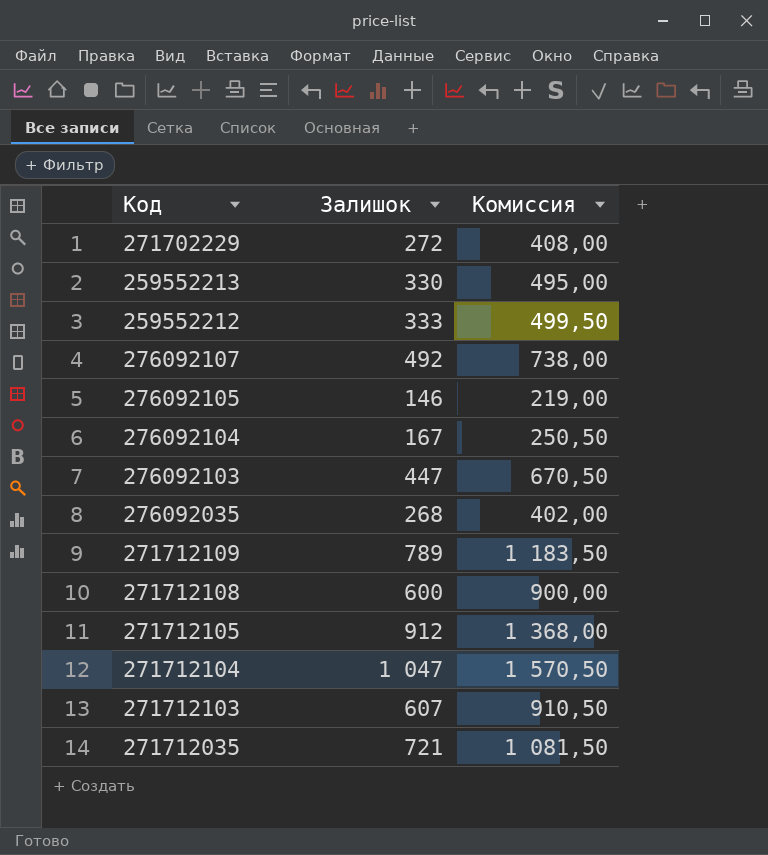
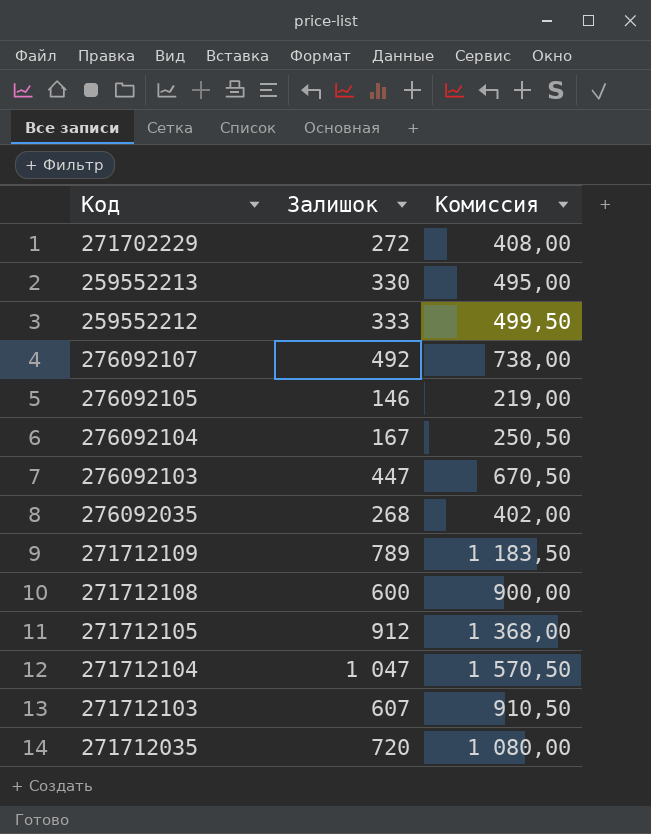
271712035 | Залишок: 721 -> 720
271712035 | Комиссия: 1 081,50 -> 1 080,00

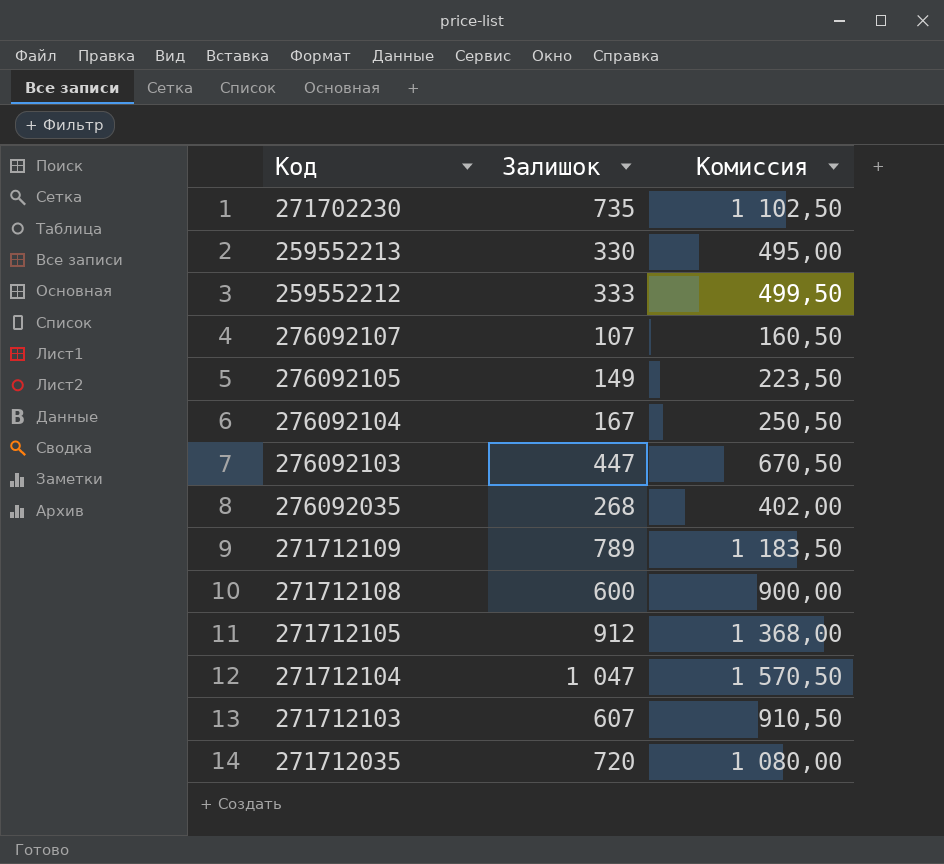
row 271702229: 272 | 408,00 -> none
row 271702230: none -> 735 | 1 102,50
276092107 | Залишок: 492 -> 107
276092107 | Комиссия: 738,00 -> 160,50
276092105 | Залишок: 146 -> 149
276092105 | Комиссия: 219,00 -> 223,50

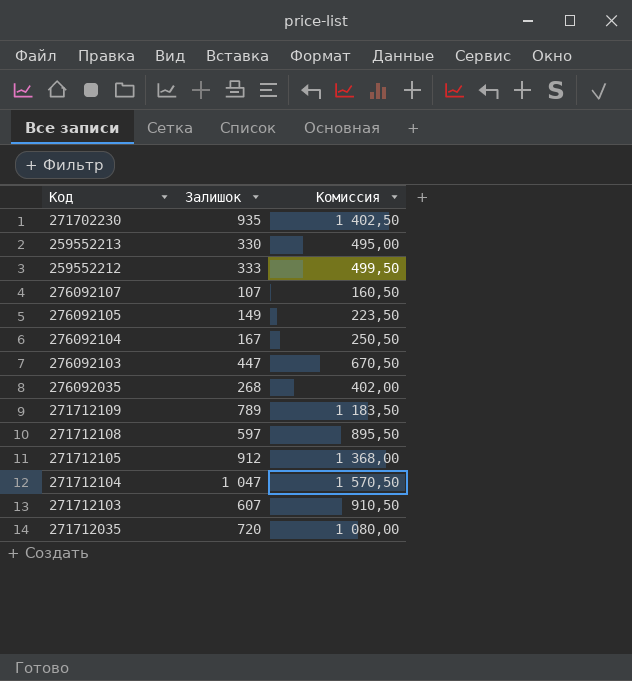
271702230 | Залишок: 735 -> 935
271702230 | Комиссия: 1 102,50 -> 1 402,50
271712108 | Залишок: 600 -> 597
271712108 | Комиссия: 900,00 -> 895,50

